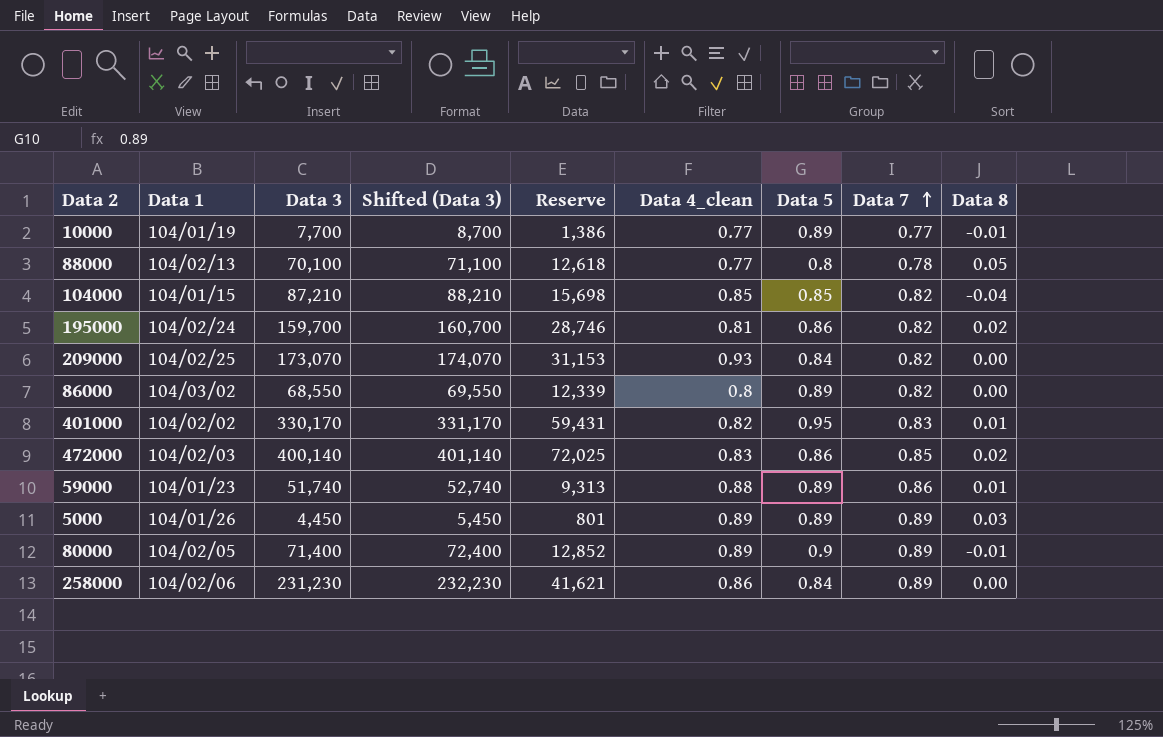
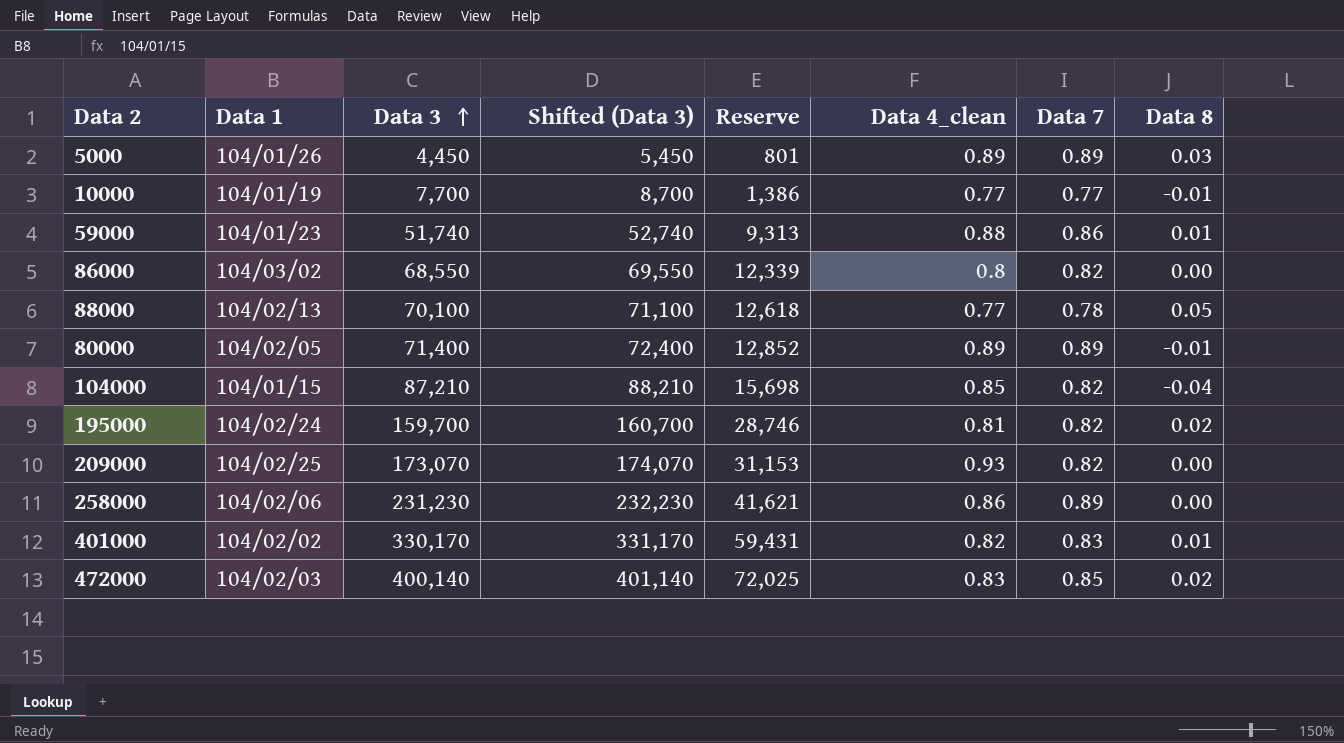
row order: Data 7 ascending -> Data 3 ascending
column Data 5 | position: 7 -> none

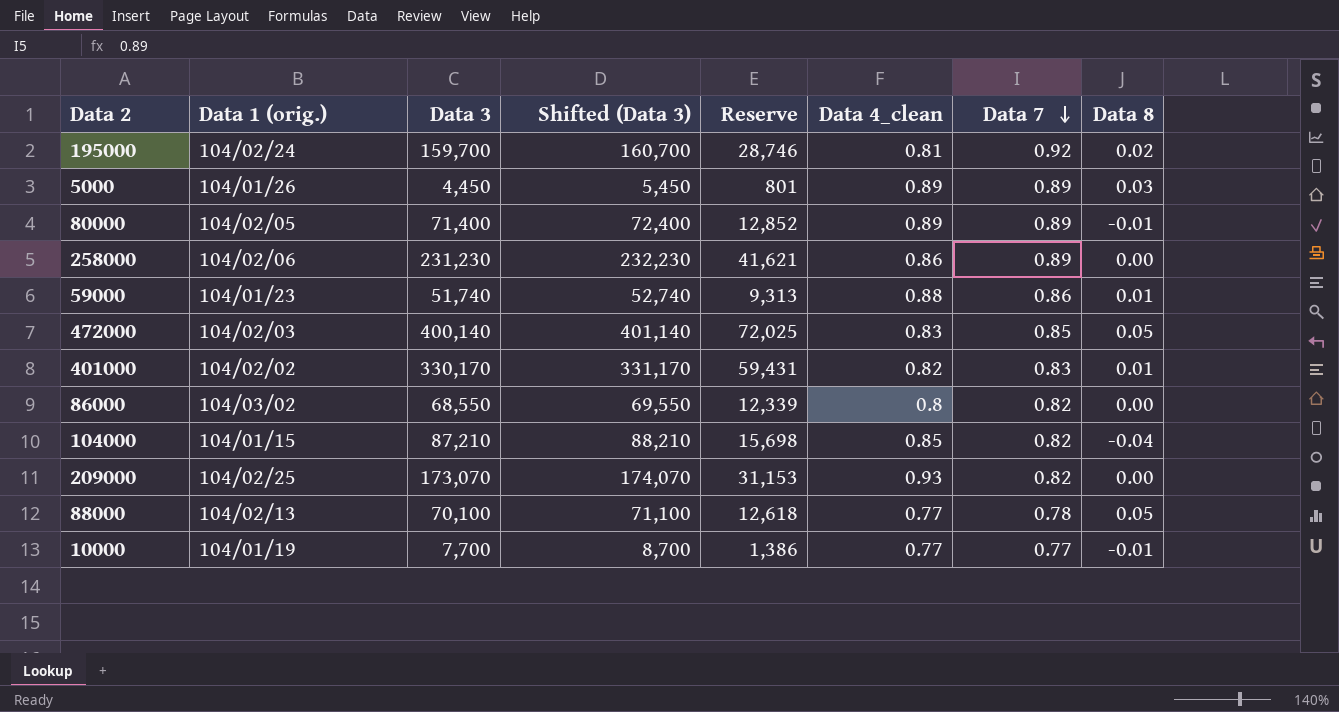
row order: Data 3 ascending -> Data 7 descending
column name: Data 1 -> Data 1 (orig.)
195000 | Data 7: 0.82 -> 0.92
472000 | Data 8: 0.02 -> 0.05

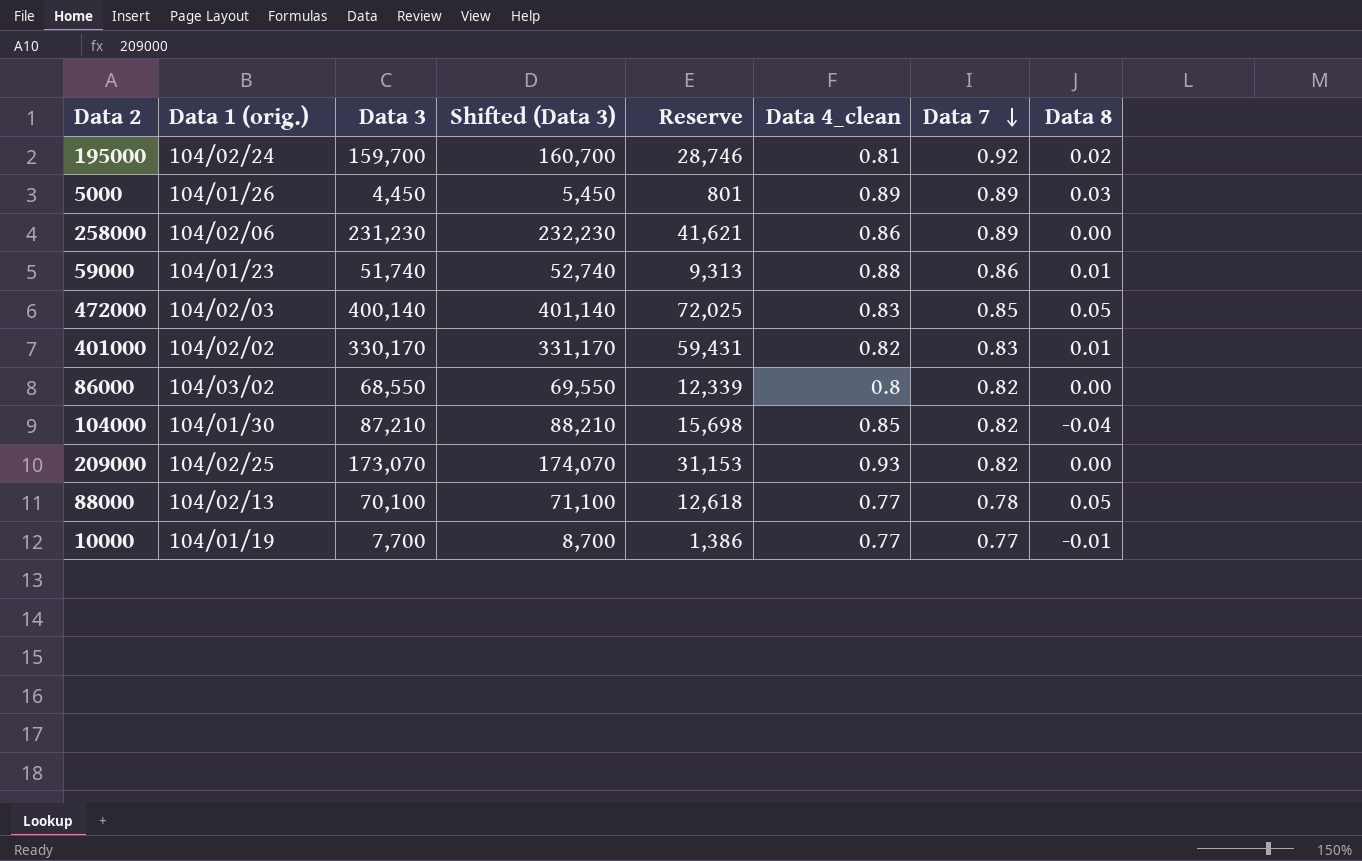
row 80000: 104/02/05 | 71,400 | 72,400 | 12,852 | 0.89 | 0.89 | -0.01 -> none
104000 | Data 1 (orig.): 104/01/15 -> 104/01/30

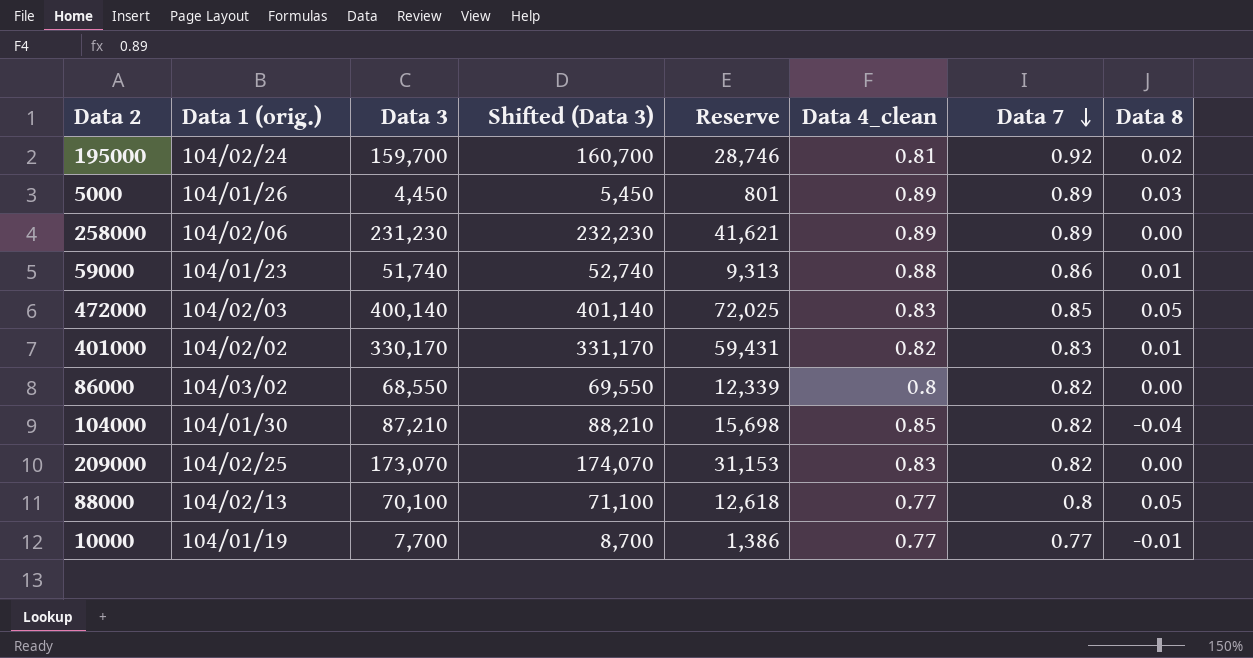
258000 | Data 4_clean: 0.86 -> 0.89
209000 | Data 4_clean: 0.93 -> 0.83
88000 | Data 7: 0.78 -> 0.8

